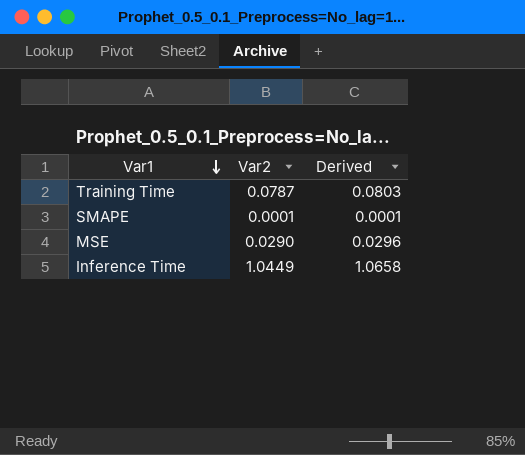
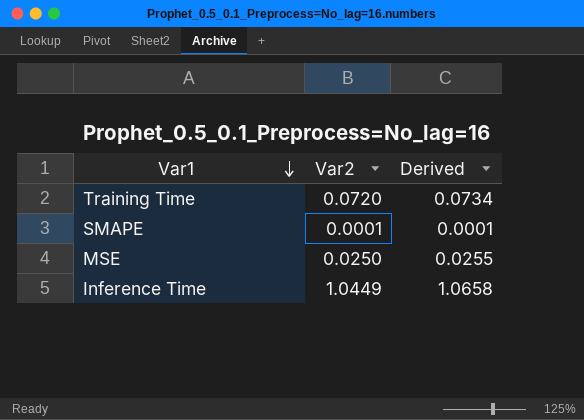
Training Time | Var2: 0.0787 -> 0.0720
Training Time | Derived: 0.0803 -> 0.0734
MSE | Var2: 0.0290 -> 0.0250
MSE | Derived: 0.0296 -> 0.0255

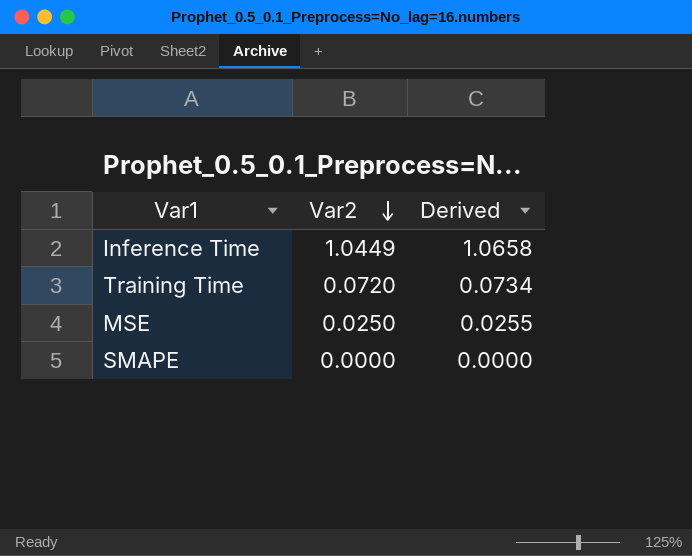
row order: Var1 descending -> Var2 descending
SMAPE | Var2: 0.0001 -> 0.0000
SMAPE | Derived: 0.0001 -> 0.0000

